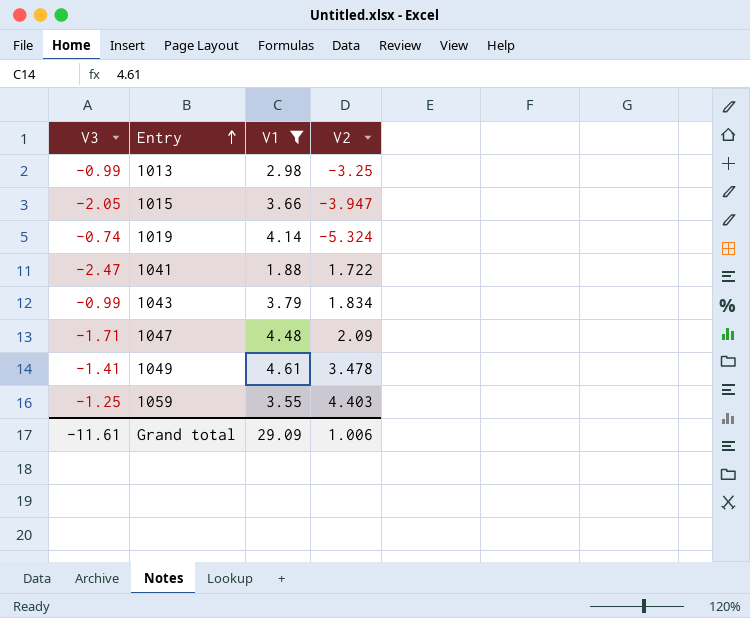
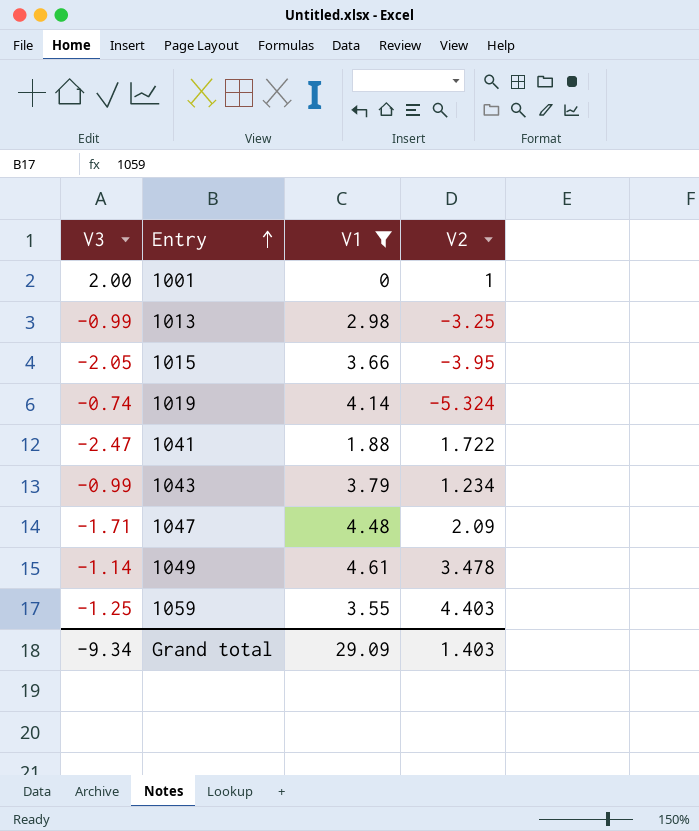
row 1001: none -> 2.00 | 0 | 1
1015 | V2: -3.947 -> -3.95
1043 | V2: 1.834 -> 1.234
1049 | V3: -1.41 -> -1.14
Grand total | V3: -11.61 -> -9.34
Grand total | V2: 1.006 -> 1.403

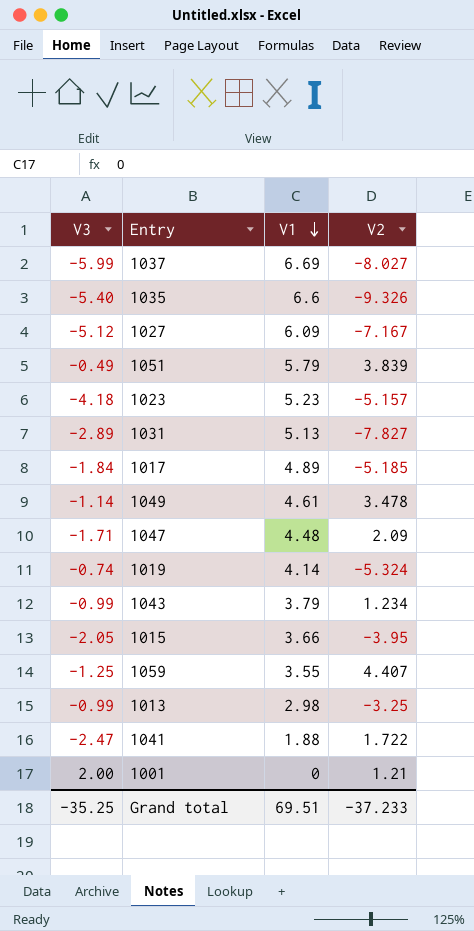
filter: V1 <= 4.61 -> none
row order: Entry ascending -> V1 descending
1059 | V2: 4.403 -> 4.407
1001 | V2: 1 -> 1.21
Grand total | V3: -9.34 -> -35.25
Grand total | V1: 29.09 -> 69.51
Grand total | V2: 1.403 -> -37.233

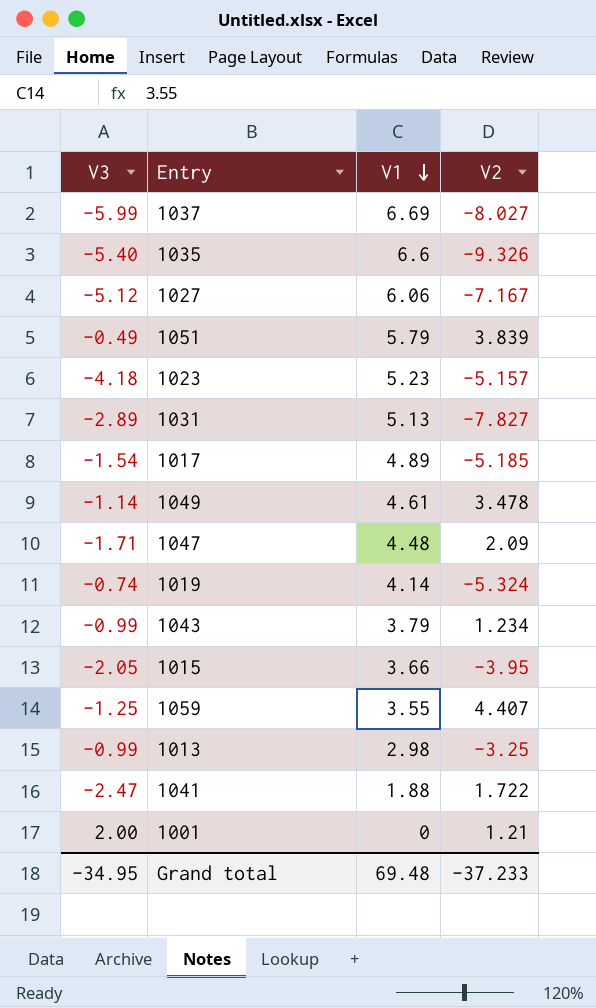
1027 | V1: 6.09 -> 6.06
1017 | V3: -1.84 -> -1.54
Grand total | V3: -35.25 -> -34.95
Grand total | V1: 69.51 -> 69.48

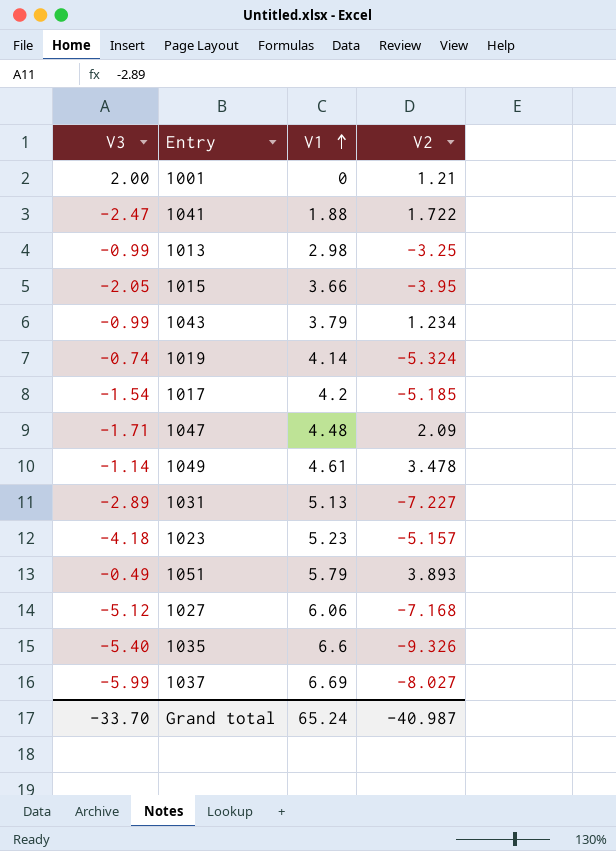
row order: V1 descending -> V1 ascending
row 1059: -1.25 | 3.55 | 4.407 -> none
1017 | V1: 4.89 -> 4.2
1031 | V2: -7.827 -> -7.227
1051 | V2: 3.839 -> 3.893
1027 | V2: -7.167 -> -7.168
Grand total | V3: -34.95 -> -33.70
Grand total | V1: 69.48 -> 65.24
Grand total | V2: -37.233 -> -40.987

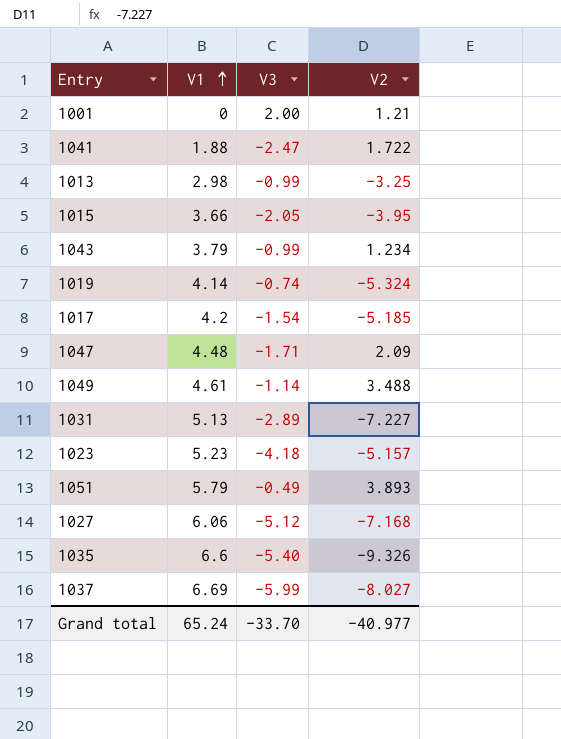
column V3 | position: 1 -> 3
1049 | V2: 3.478 -> 3.488
Grand total | V2: -40.987 -> -40.977

